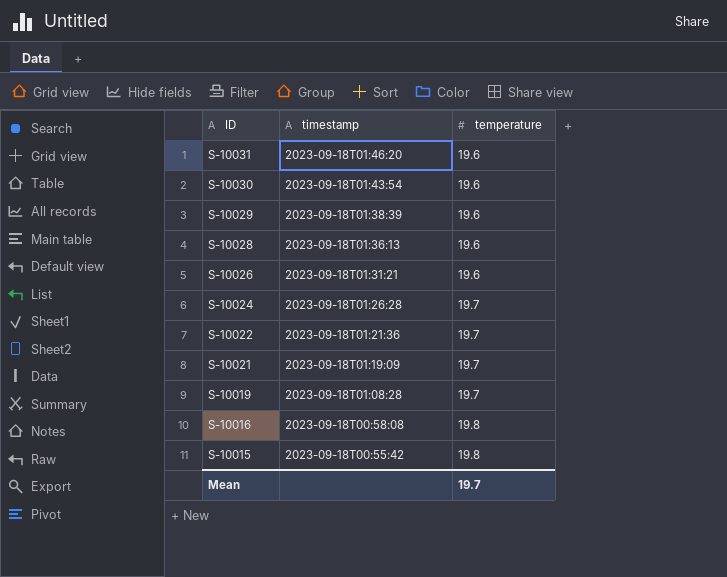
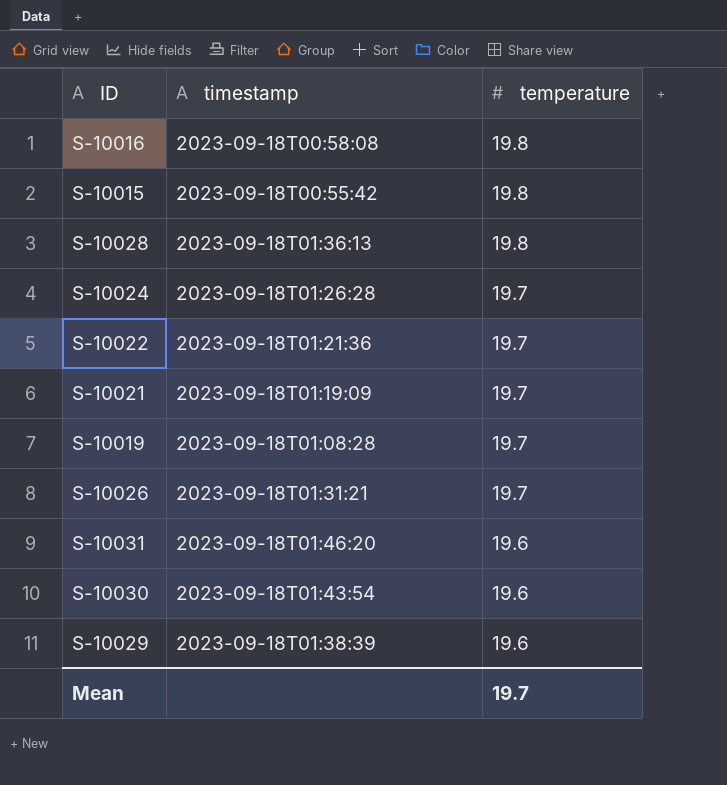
row order: ID descending -> temperature descending
S-10028 | temperature: 19.6 -> 19.8
S-10026 | temperature: 19.6 -> 19.7

